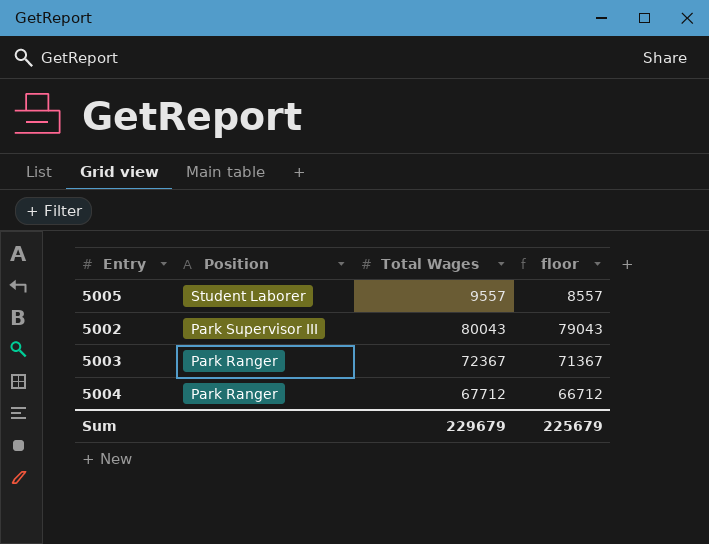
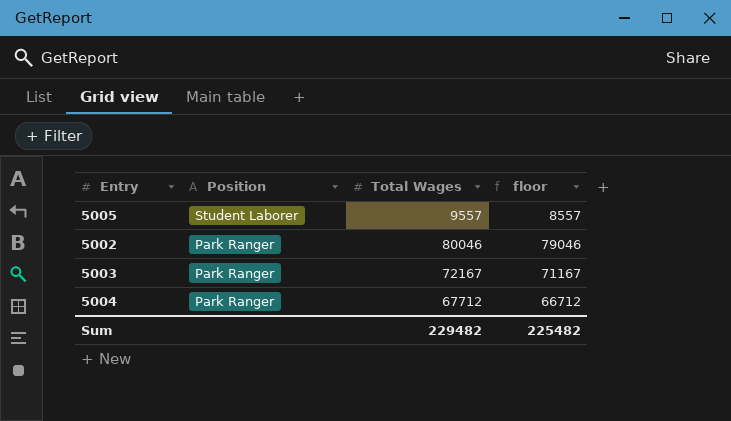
5002 | Position: Park Supervisor III -> Park Ranger
5002 | Total Wages: 80043 -> 80046
5002 | floor: 79043 -> 79046
5003 | Total Wages: 72367 -> 72167
5003 | floor: 71367 -> 71167
Sum | Total Wages: 229679 -> 229482
Sum | floor: 225679 -> 225482

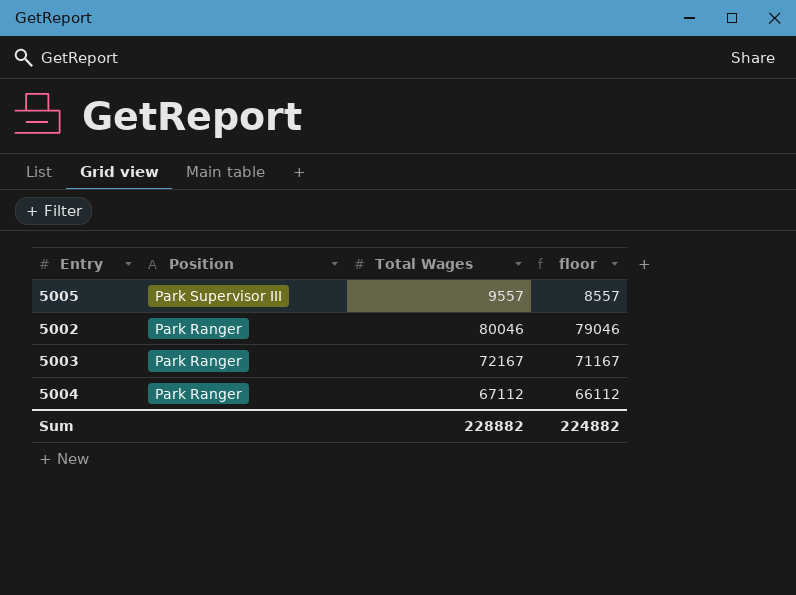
5005 | Position: Student Laborer -> Park Supervisor III
5004 | Total Wages: 67712 -> 67112
5004 | floor: 66712 -> 66112
Sum | Total Wages: 229482 -> 228882
Sum | floor: 225482 -> 224882

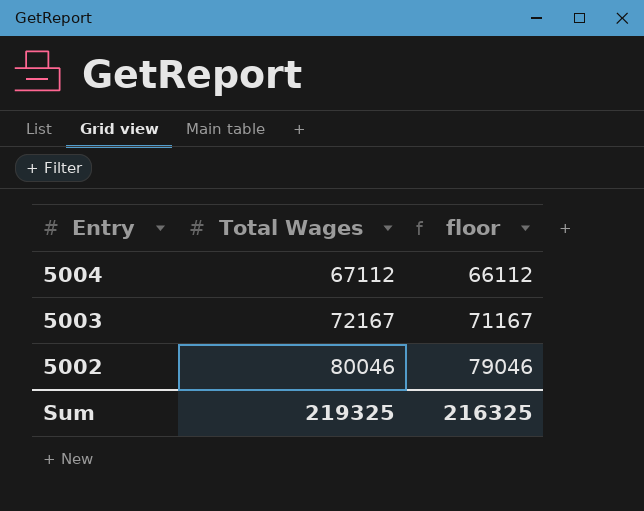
row order: Position descending -> Entry descending
column Position | position: 2 -> none
row 5005: Park Supervisor III | 9557 | 8557 -> none
Sum | Total Wages: 228882 -> 219325
Sum | floor: 224882 -> 216325

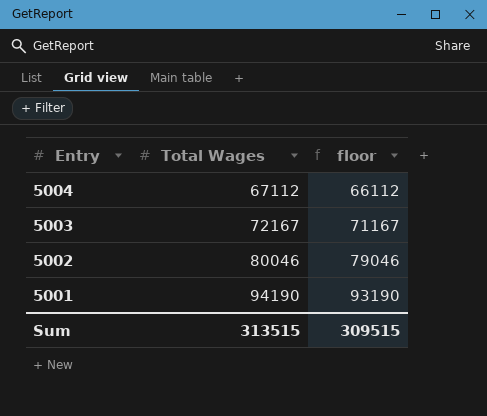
row 5001: none -> 94190 | 93190
Sum | Total Wages: 219325 -> 313515
Sum | floor: 216325 -> 309515

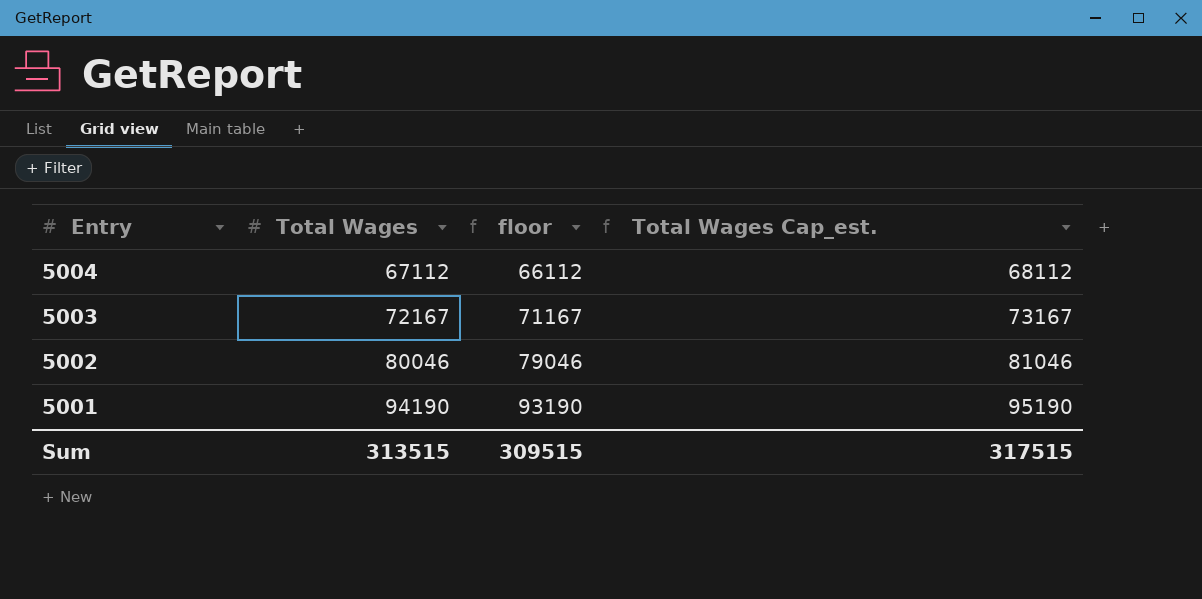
column Total Wages Cap_est. | formula: none -> [Total Wages] + 1000

